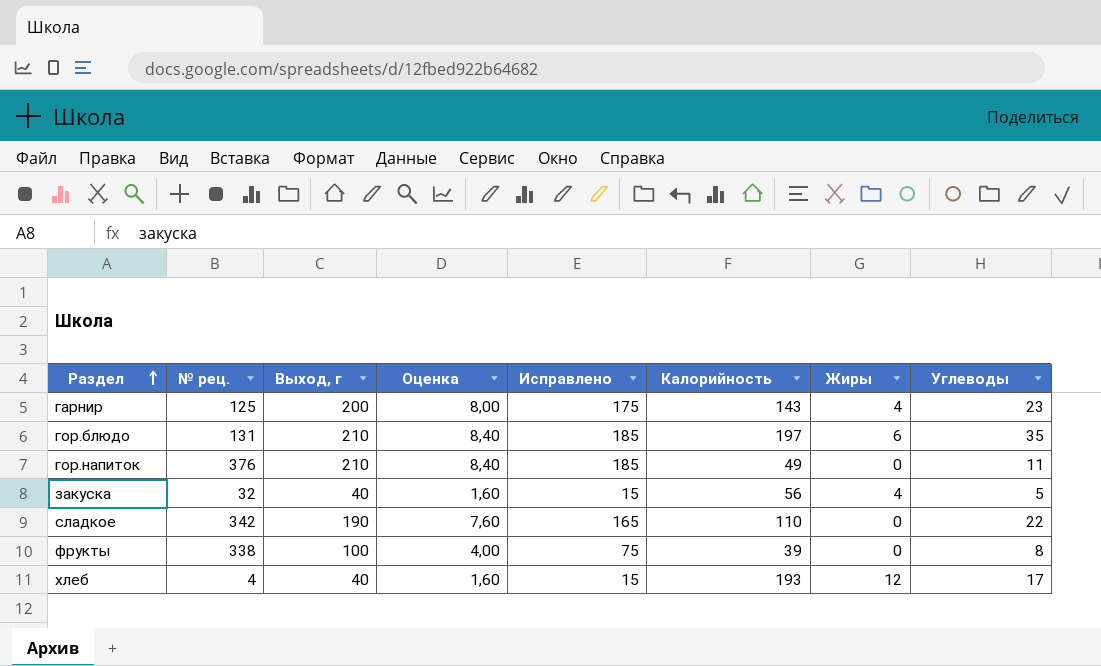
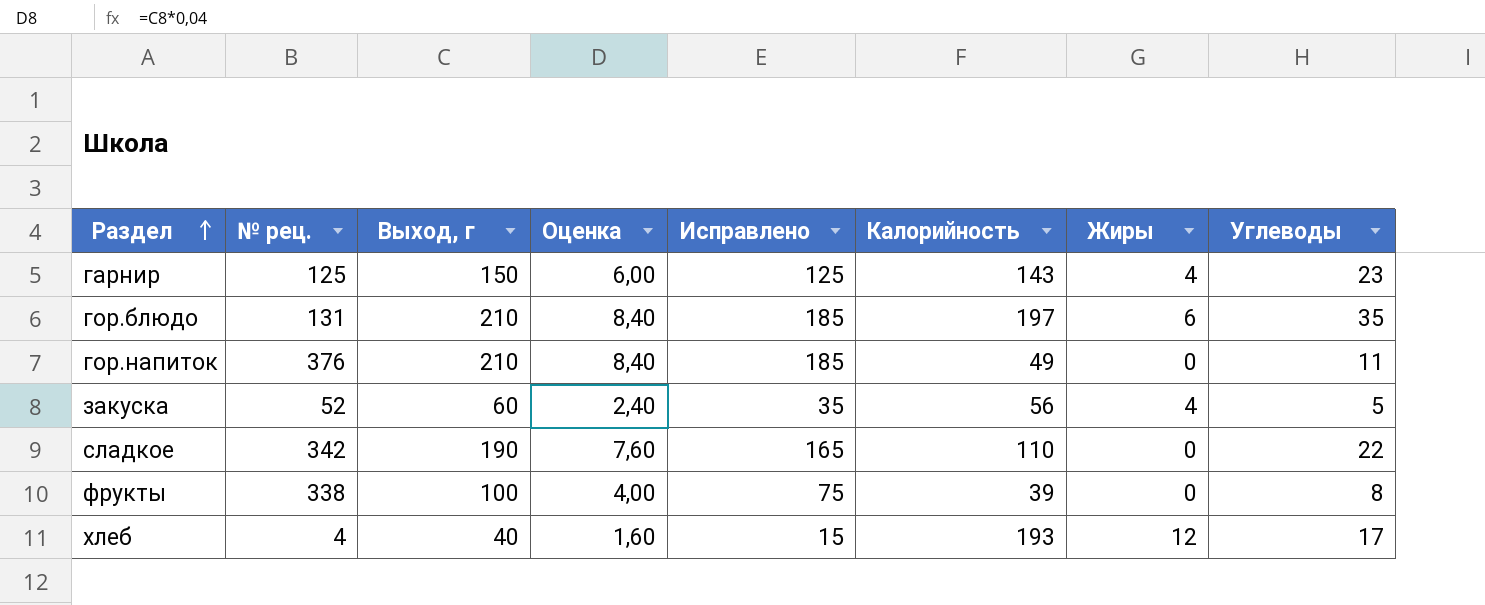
гарнир | Выход, г: 200 -> 150
гарнир | Оценка: 8,00 -> 6,00
гарнир | Исправлено: 175 -> 125
закуска | № рец.: 32 -> 52
закуска | Выход, г: 40 -> 60
закуска | Оценка: 1,60 -> 2,40
закуска | Исправлено: 15 -> 35

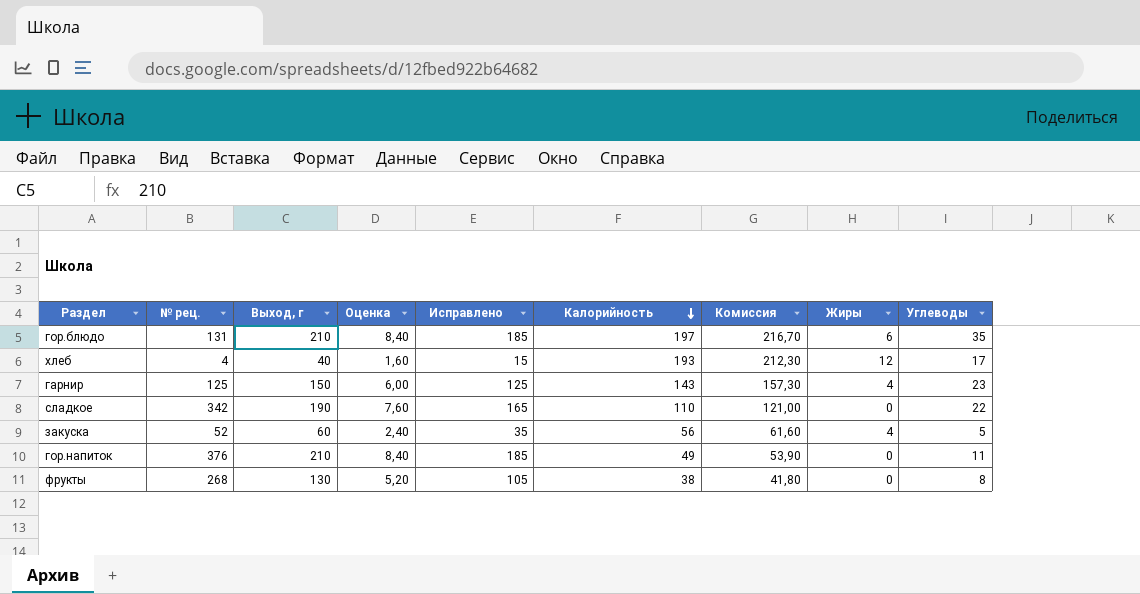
row order: Раздел ascending -> Калорийность descending
column Комиссия | formula: none -> [Калорийность] * 1,1
фрукты | № рец.: 338 -> 268
фрукты | Выход, г: 100 -> 130
фрукты | Оценка: 4,00 -> 5,20
фрукты | Исправлено: 75 -> 105
фрукты | Калорийность: 39 -> 38

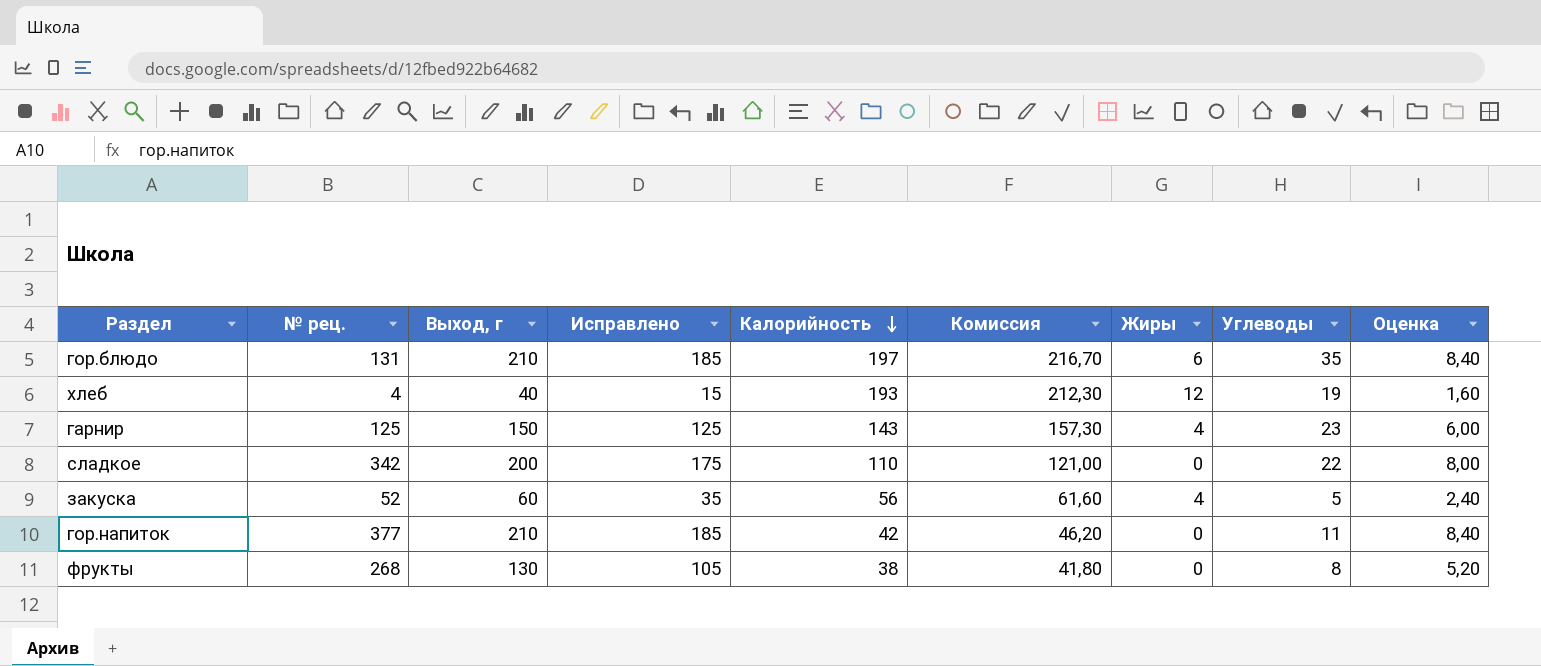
column Оценка | position: 4 -> 9
хлеб | Углеводы: 17 -> 19
сладкое | Выход, г: 190 -> 200
сладкое | Исправлено: 165 -> 175
сладкое | Оценка: 7,60 -> 8,00
гор.напиток | № рец.: 376 -> 377
гор.напиток | Калорийность: 49 -> 42
гор.напиток | Комиссия: 53,90 -> 46,20

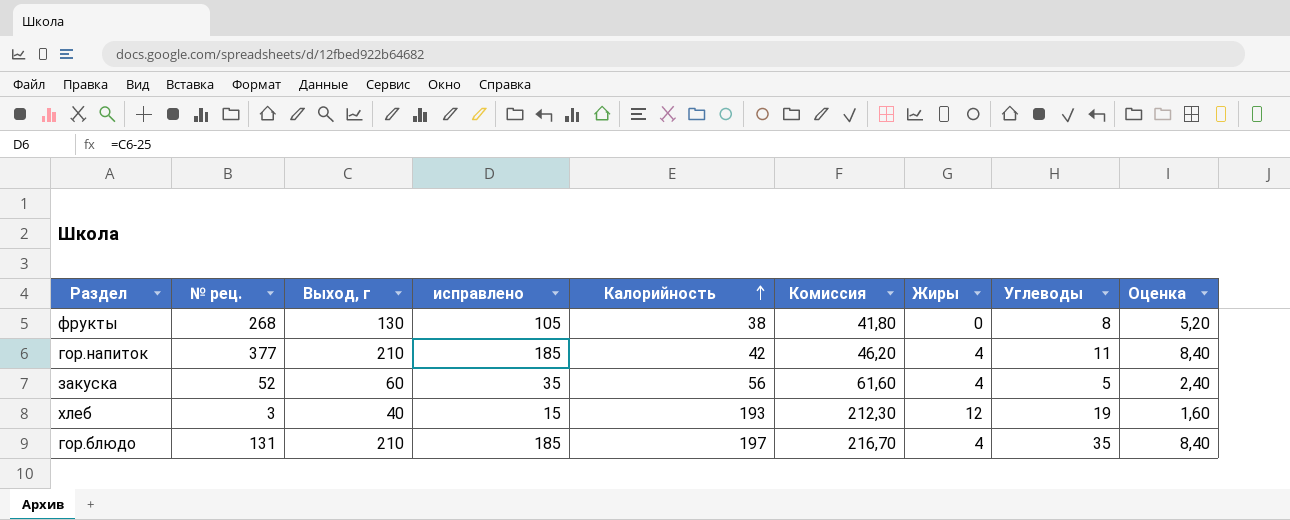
row order: Калорийность descending -> Калорийность ascending
column name: Исправлено -> исправлено
row гарнир: 125 | 150 | 125 | 143 | 157,30 | 4 | 23 | 6,00 -> none
row сладкое: 342 | 200 | 175 | 110 | 121,00 | 0 | 22 | 8,00 -> none
гор.напиток | Жиры: 0 -> 4
хлеб | № рец.: 4 -> 3
гор.блюдо | Жиры: 6 -> 4

